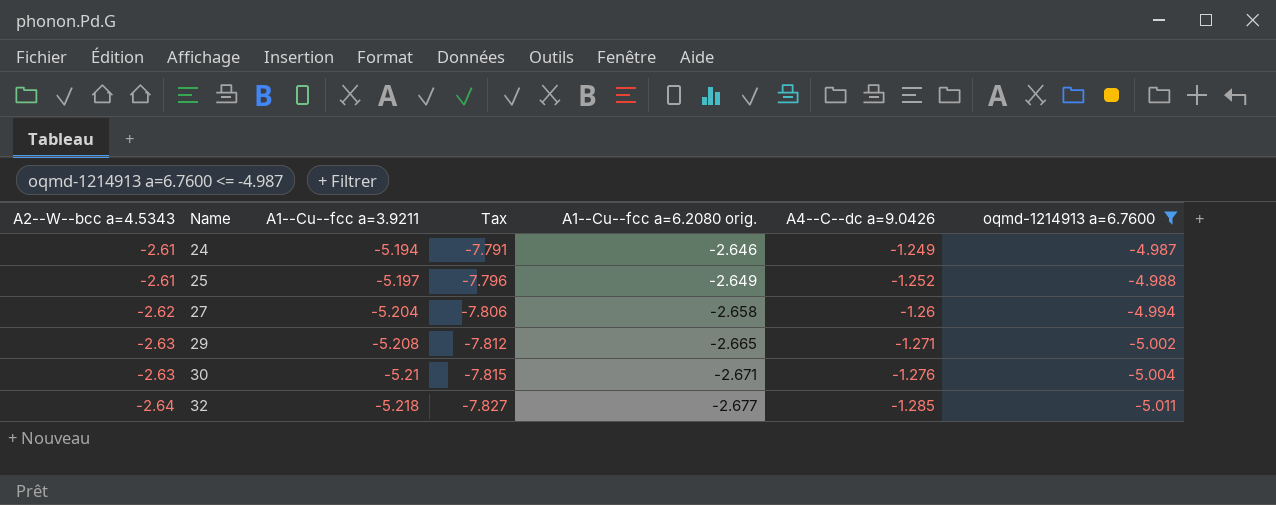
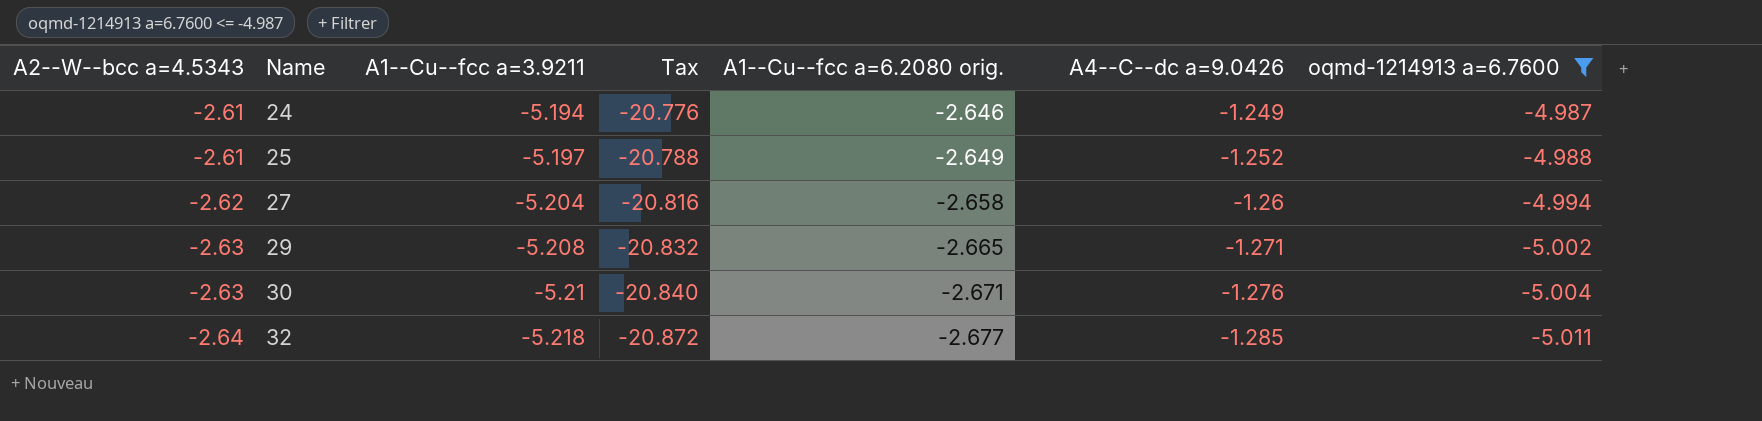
column Tax | formula: [A1--Cu--fcc a=3.9211] * 1.5 -> [A1--Cu--fcc a=3.9211] * 4

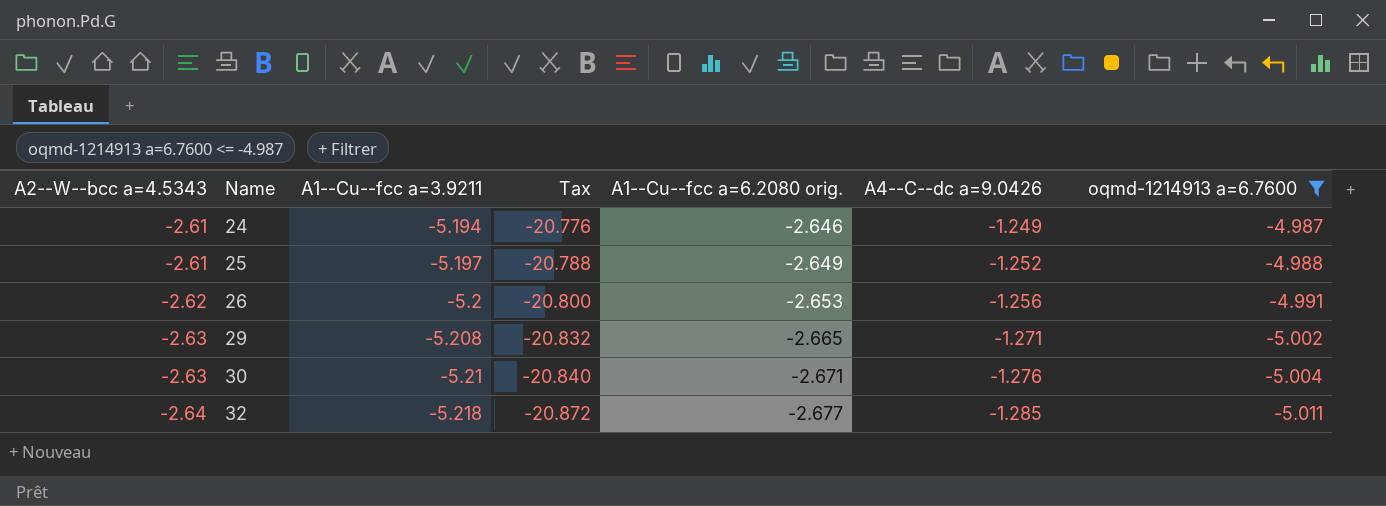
row 27: -2.62 | -5.204 | -20.816 | -2.658 | -1.26 | -4.994 -> none
row 26: none -> -2.62 | -5.2 | -20.800 | -2.653 | -1.256 | -4.991

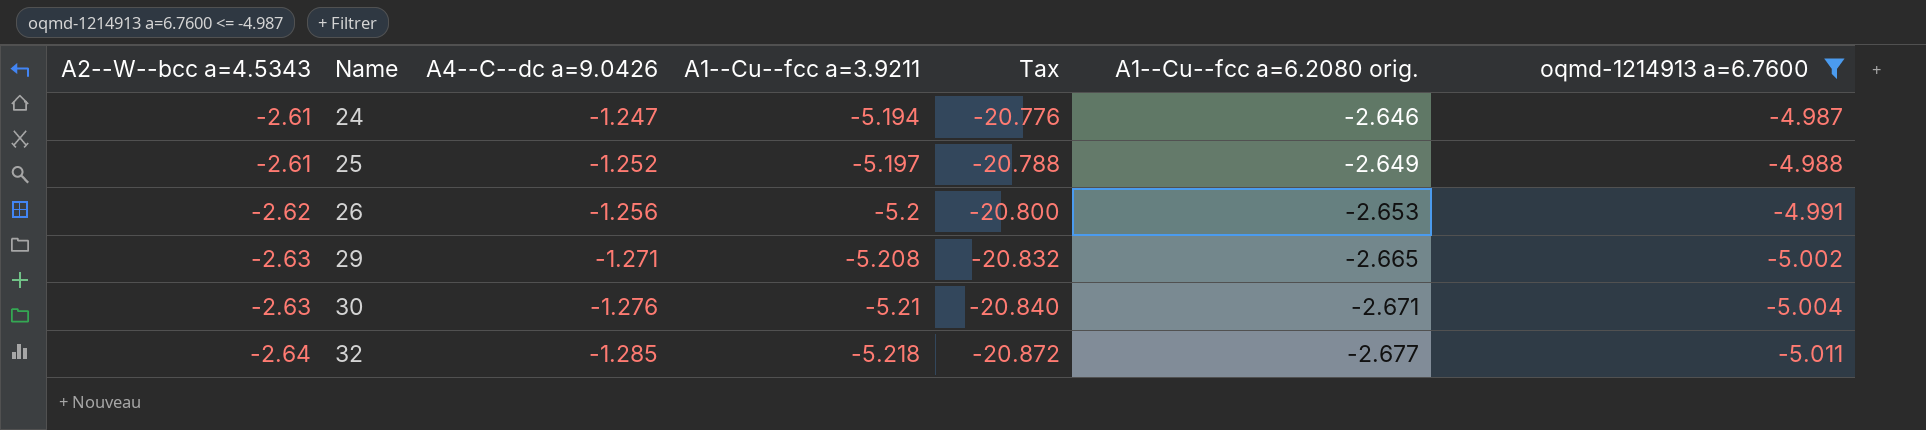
column A4--C--dc a=9.0426 | position: 6 -> 3
24 | A4--C--dc a=9.0426: -1.249 -> -1.247

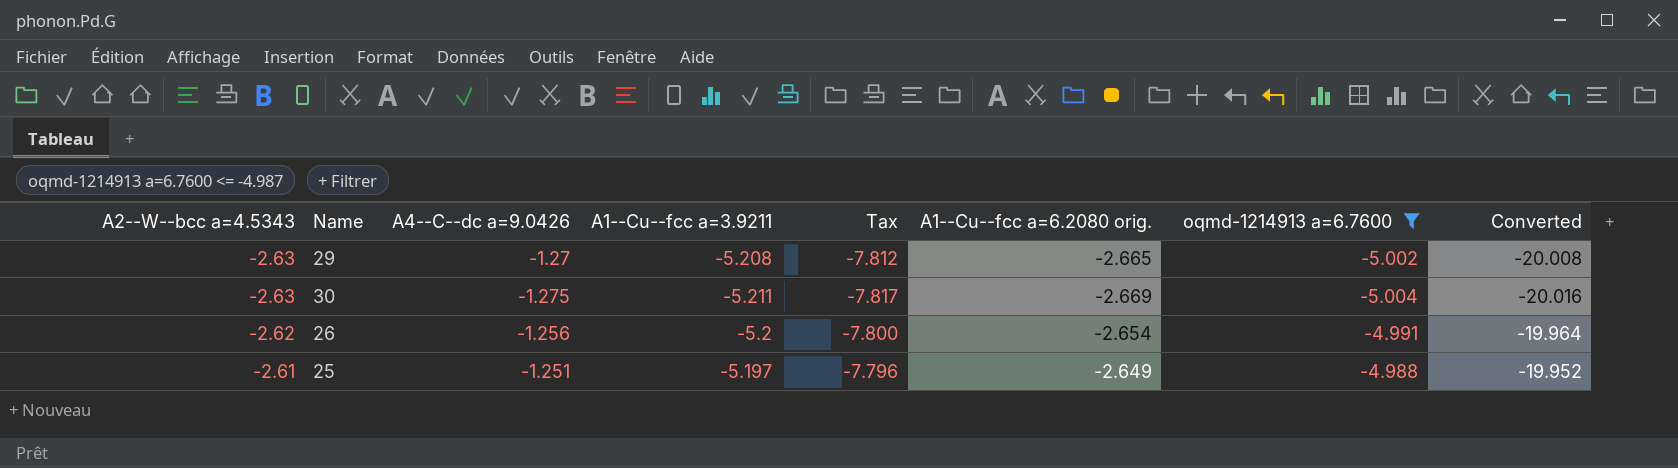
row order: A2--W--bcc a=4.5343 descending -> A2--W--bcc a=4.5343 ascending
column Tax | formula: [A1--Cu--fcc a=3.9211] * 4 -> [A1--Cu--fcc a=3.9211] * 1.5
column Converted | formula: none -> [oqmd-1214913 a=6.7600] * 4
row 24: -2.61 | -1.247 | -5.194 | -20.776 | -2.646 | -4.987 -> none
row 32: -2.64 | -1.285 | -5.218 | -20.872 | -2.677 | -5.011 -> none
29 | A4--C--dc a=9.0426: -1.271 -> -1.27
30 | A4--C--dc a=9.0426: -1.276 -> -1.275
30 | A1--Cu--fcc a=3.9211: -5.21 -> -5.211
30 | A1--Cu--fcc a=6.2080 orig.: -2.671 -> -2.669
26 | A1--Cu--fcc a=6.2080 orig.: -2.653 -> -2.654
25 | A4--C--dc a=9.0426: -1.252 -> -1.251

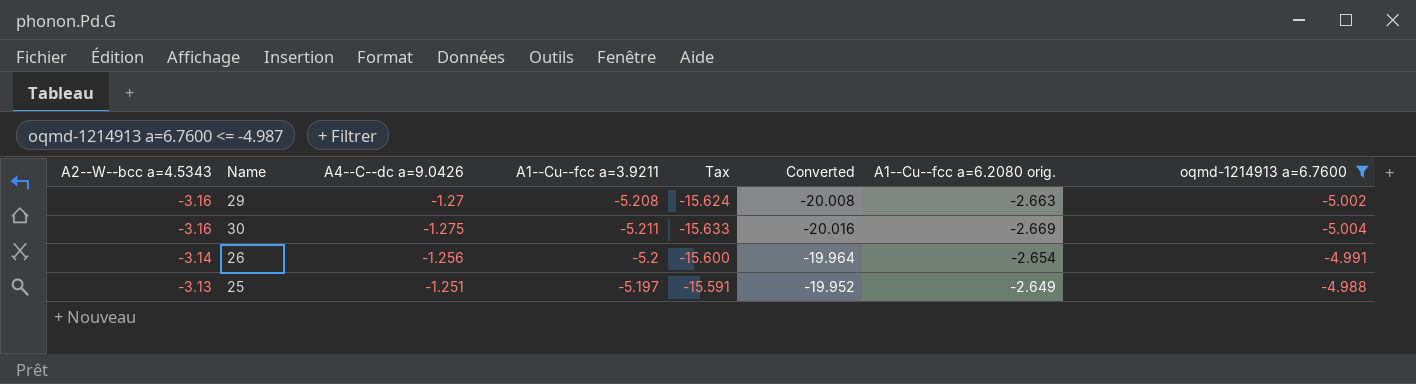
column Tax | formula: [A1--Cu--fcc a=3.9211] * 1.5 -> [A1--Cu--fcc a=3.9211] * 3
column Converted | position: 8 -> 6
29 | A2--W--bcc a=4.5343: -2.63 -> -3.16
29 | A1--Cu--fcc a=6.2080 orig.: -2.665 -> -2.663
30 | A2--W--bcc a=4.5343: -2.63 -> -3.16
26 | A2--W--bcc a=4.5343: -2.62 -> -3.14
25 | A2--W--bcc a=4.5343: -2.61 -> -3.13

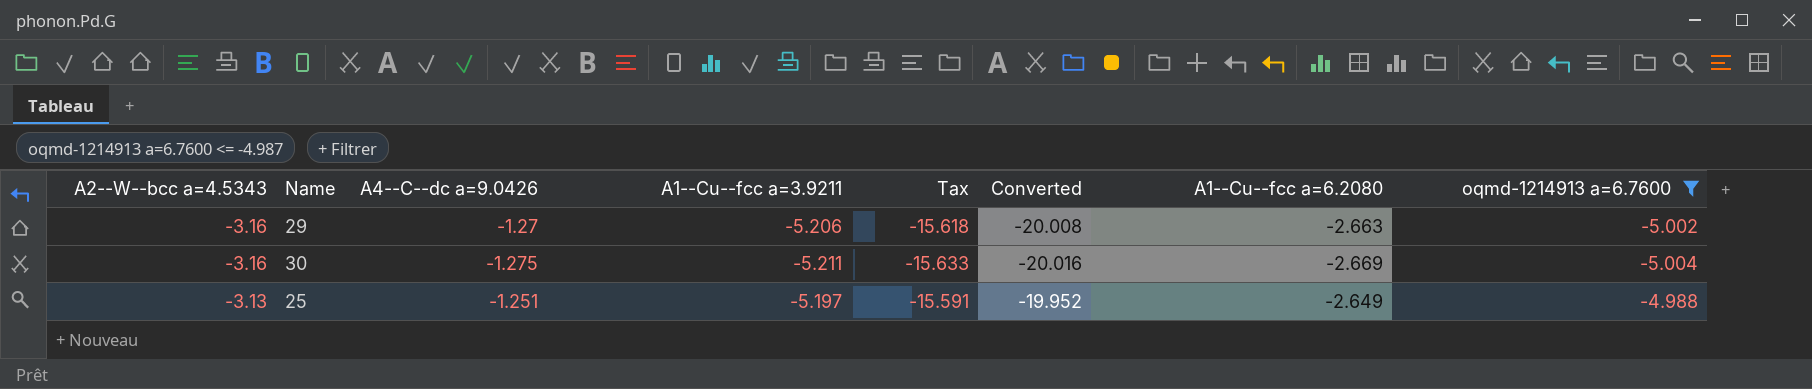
column name: A1--Cu--fcc a=6.2080 orig. -> A1--Cu--fcc a=6.2080
row 26: -3.14 | -1.256 | -5.2 | -15.600 | -19.964 | -2.654 | -4.991 -> none
29 | A1--Cu--fcc a=3.9211: -5.208 -> -5.206
29 | Tax: -15.624 -> -15.618

